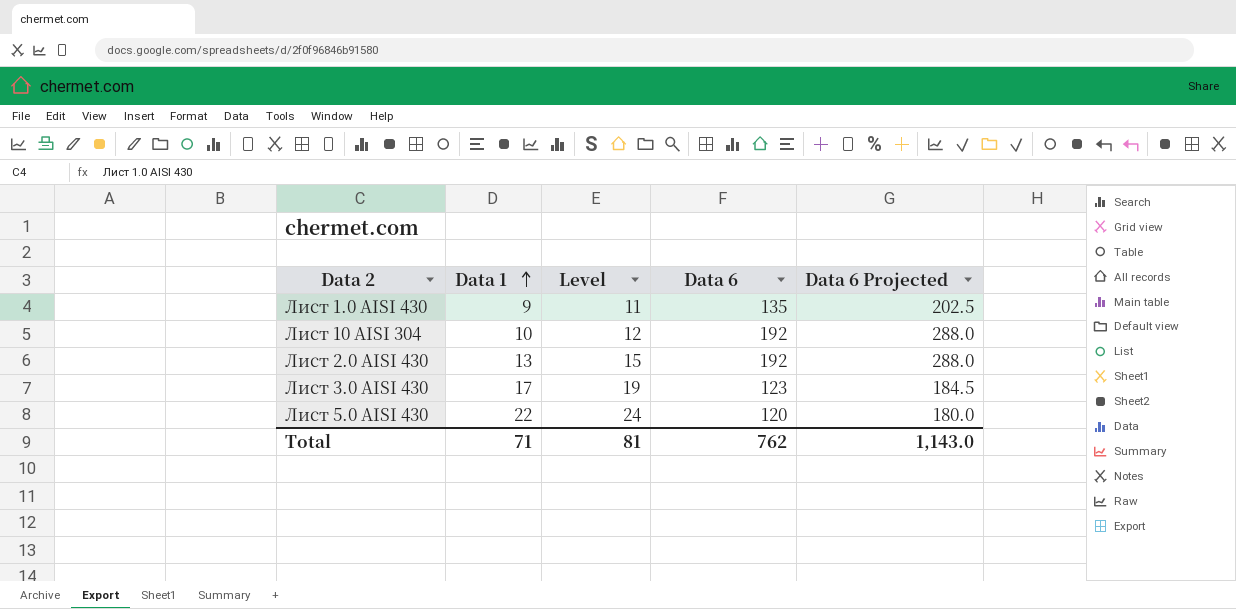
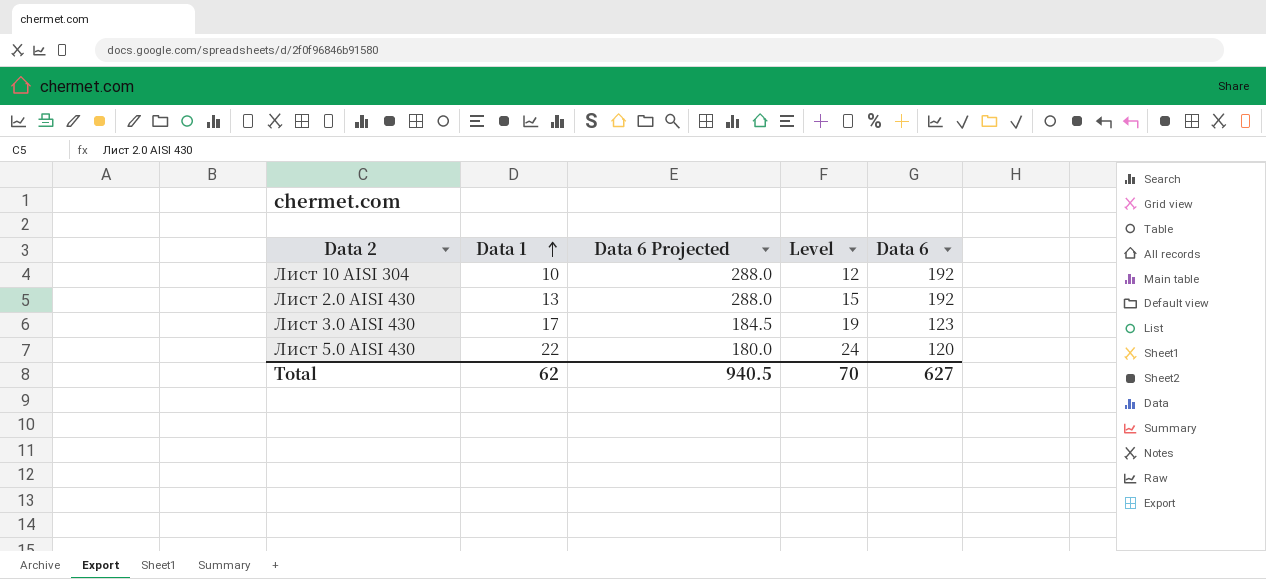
column Data 6 Projected | position: 5 -> 3
row Лист 1.0 AISI 430: 9 | 11 | 135 | 202.5 -> none
Total | Data 1: 71 -> 62
Total | Data 6 Projected: 1,143.0 -> 940.5
Total | Level: 81 -> 70
Total | Data 6: 762 -> 627

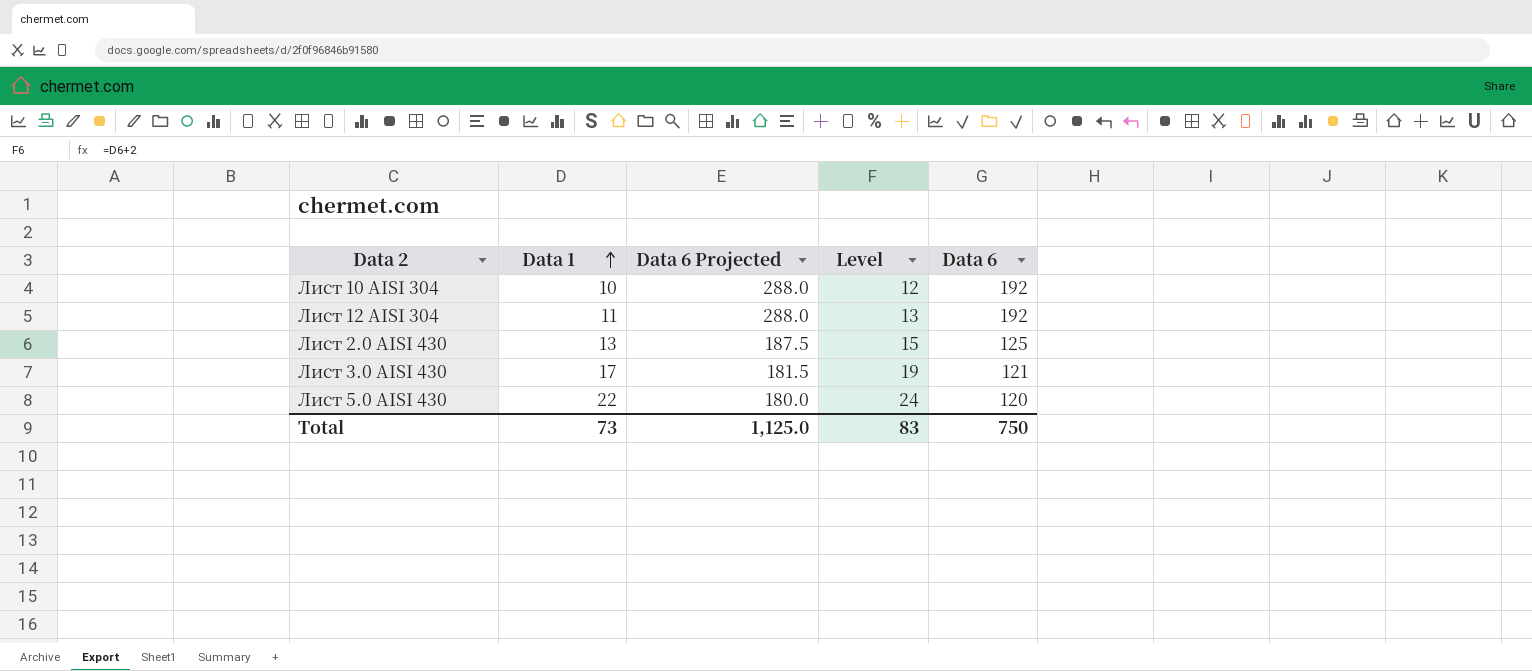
row Лист 12 AISI 304: none -> 11 | 288.0 | 13 | 192
Лист 2.0 AISI 430 | Data 6 Projected: 288.0 -> 187.5
Лист 2.0 AISI 430 | Data 6: 192 -> 125
Лист 3.0 AISI 430 | Data 6 Projected: 184.5 -> 181.5
Лист 3.0 AISI 430 | Data 6: 123 -> 121
Total | Data 1: 62 -> 73
Total | Data 6 Projected: 940.5 -> 1,125.0
Total | Level: 70 -> 83
Total | Data 6: 627 -> 750

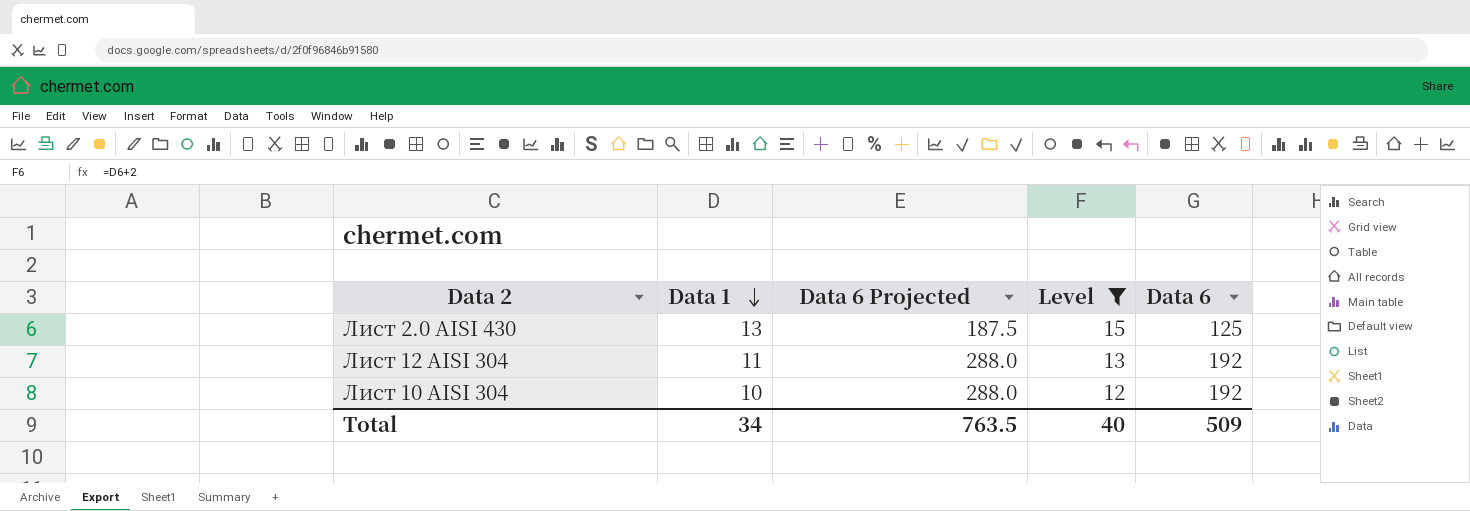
filter: none -> Level <= 15
row order: Data 1 ascending -> Data 1 descending
Total | Data 1: 73 -> 34
Total | Data 6 Projected: 1,125.0 -> 763.5
Total | Level: 83 -> 40
Total | Data 6: 750 -> 509

